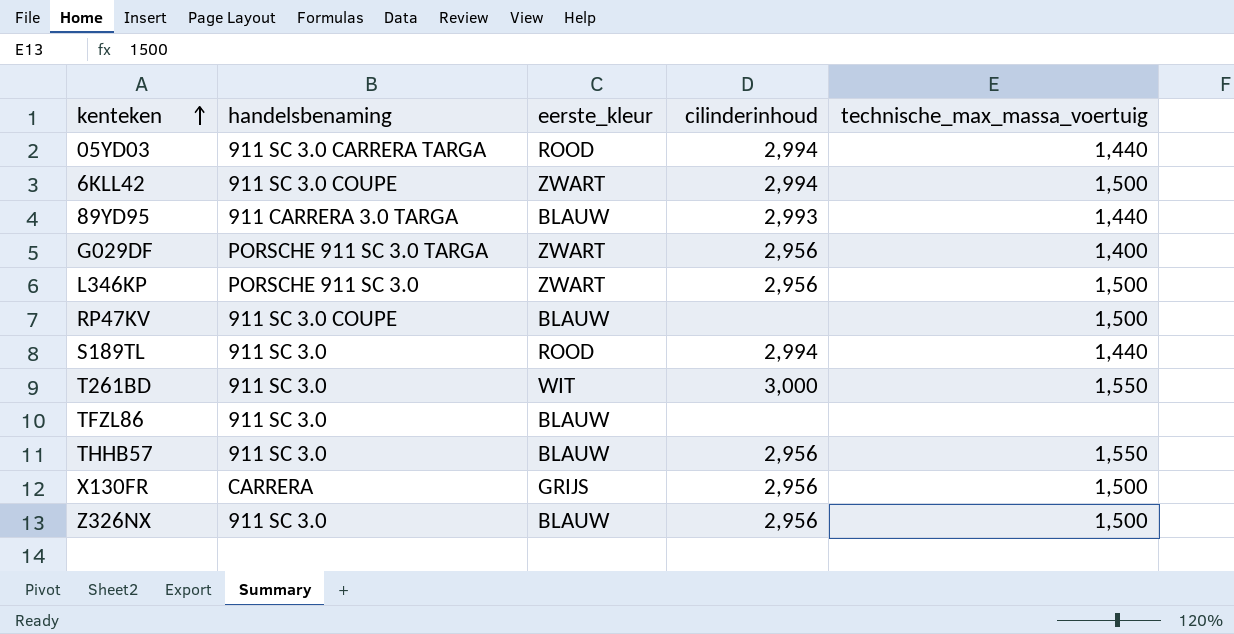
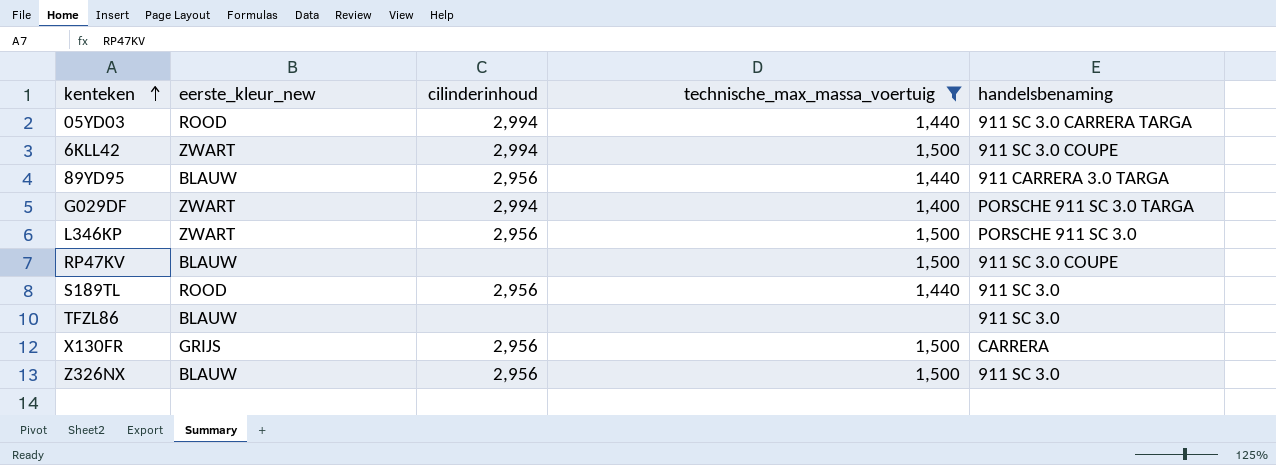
filter: none -> technische_max_massa_voertuig != 1,550
column name: eerste_kleur -> eerste_kleur_new
column handelsbenaming | position: 2 -> 5
89YD95 | cilinderinhoud: 2,993 -> 2,956
G029DF | cilinderinhoud: 2,956 -> 2,994
S189TL | cilinderinhoud: 2,994 -> 2,956

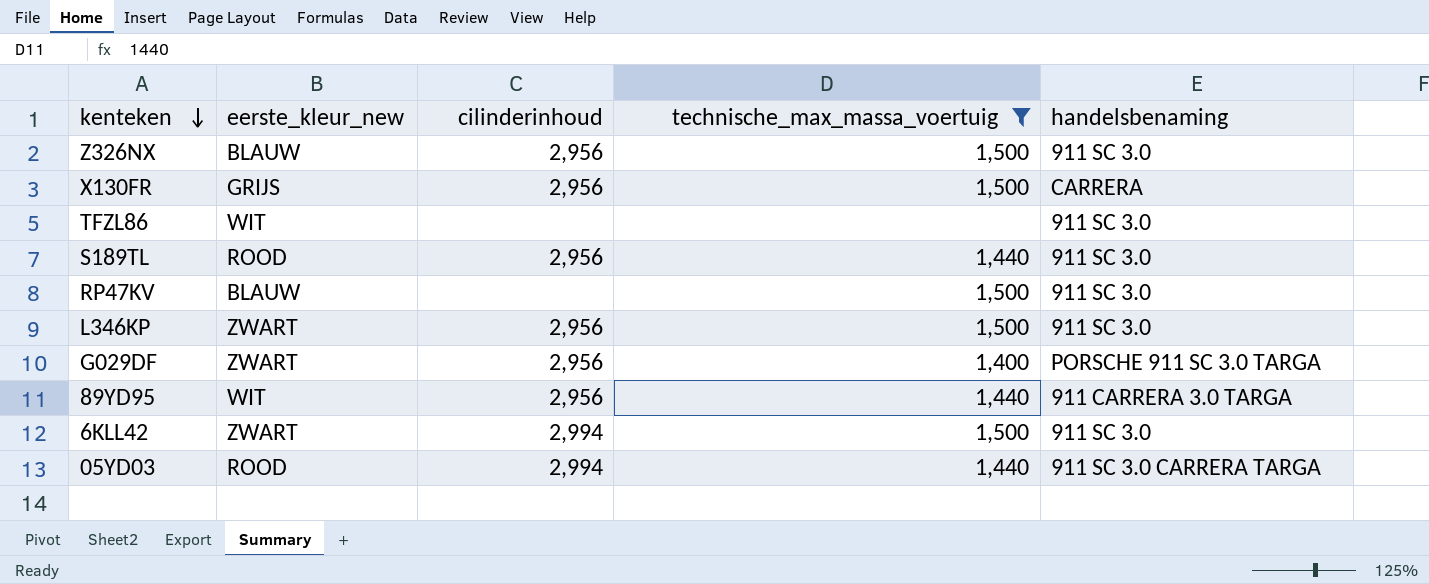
row order: kenteken ascending -> kenteken descending
TFZL86 | eerste_kleur_new: BLAUW -> WIT
RP47KV | handelsbenaming: 911 SC 3.0 COUPE -> 911 SC 3.0
L346KP | handelsbenaming: PORSCHE 911 SC 3.0 -> 911 SC 3.0
G029DF | cilinderinhoud: 2,994 -> 2,956
89YD95 | eerste_kleur_new: BLAUW -> WIT
6KLL42 | handelsbenaming: 911 SC 3.0 COUPE -> 911 SC 3.0

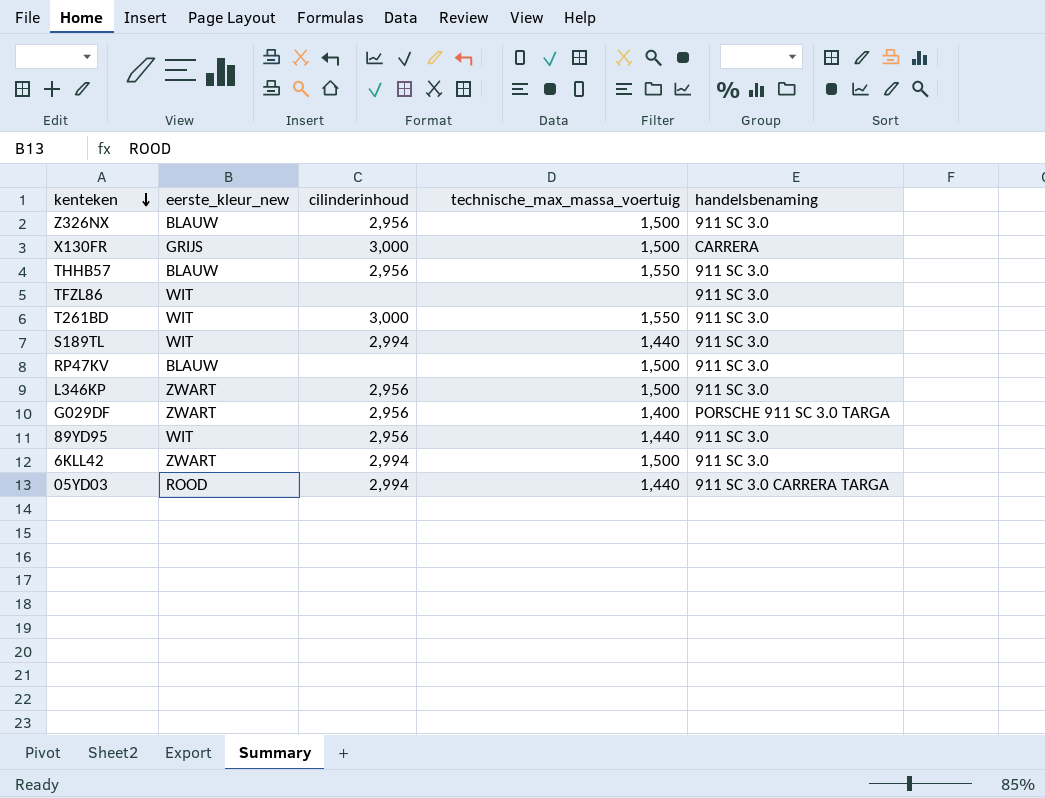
filter: technische_max_massa_voertuig != 1,550 -> none
X130FR | cilinderinhoud: 2,956 -> 3,000
S189TL | eerste_kleur_new: ROOD -> WIT
S189TL | cilinderinhoud: 2,956 -> 2,994
89YD95 | handelsbenaming: 911 CARRERA 3.0 TARGA -> 911 SC 3.0

